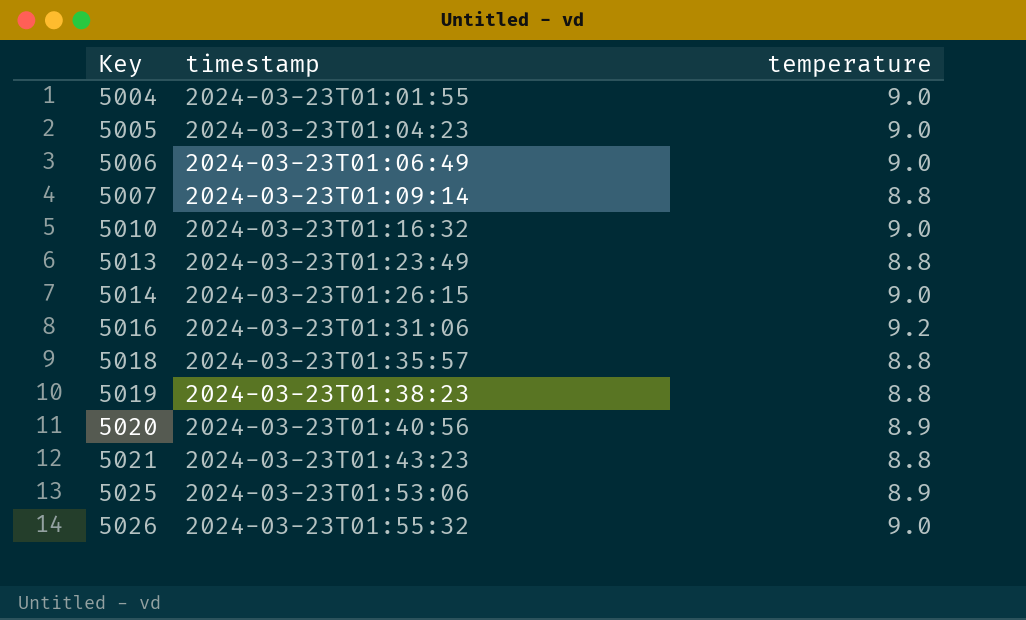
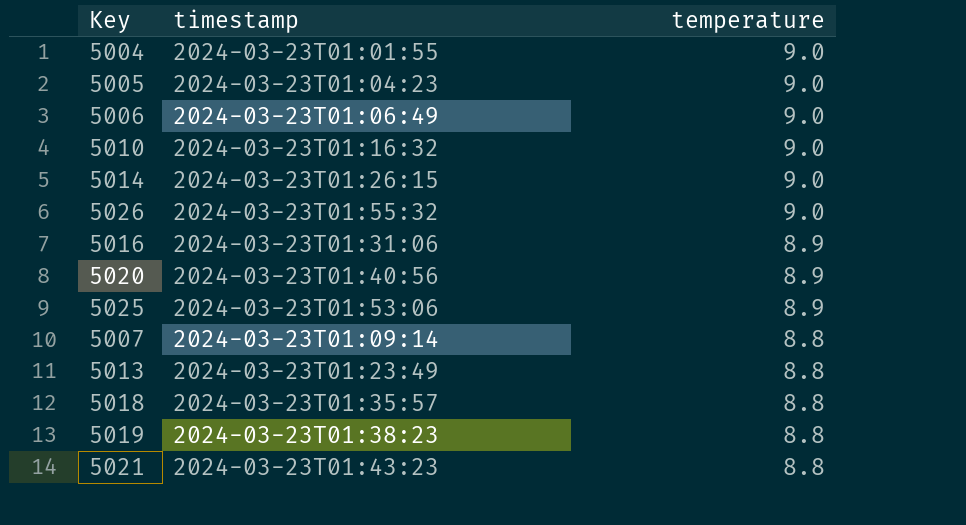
row order: Key ascending -> temperature descending
5016 | temperature: 9.2 -> 8.9

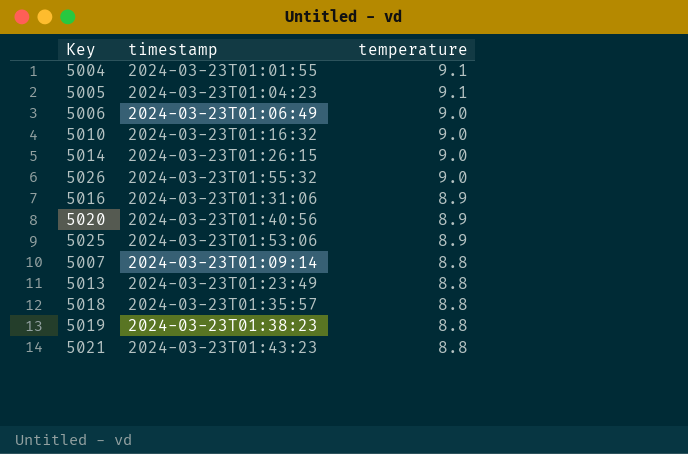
5004 | temperature: 9.0 -> 9.1
5005 | temperature: 9.0 -> 9.1

